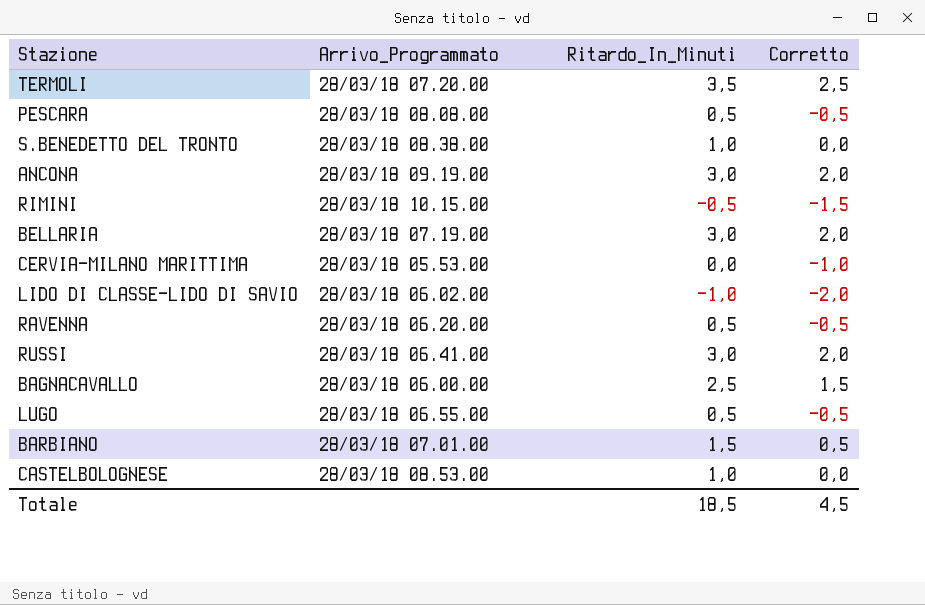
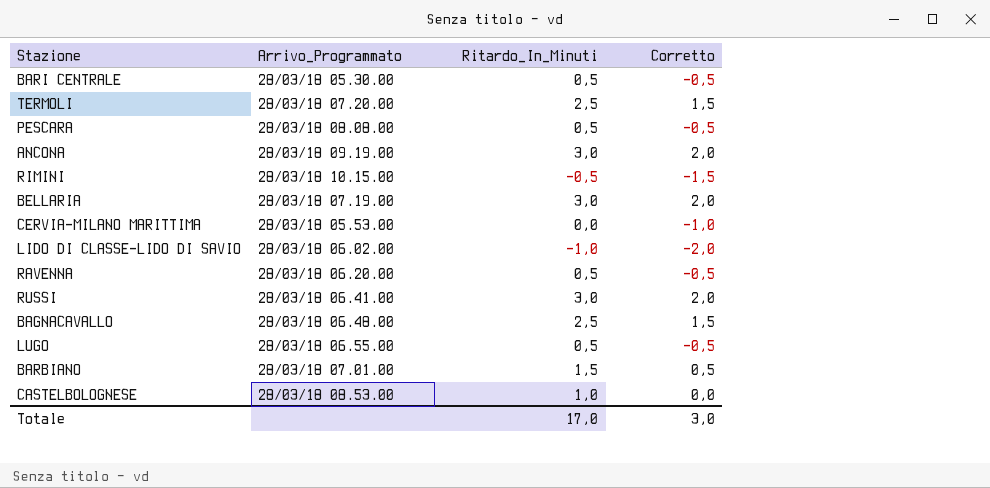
row S.BENEDETTO DEL TRONTO: 28/03/18 08.38.00 | 1,0 | 0,0 -> none
row BARI CENTRALE: none -> 28/03/18 05.30.00 | 0,5 | -0,5
TERMOLI | Ritardo_In_Minuti: 3,5 -> 2,5
TERMOLI | Corretto: 2,5 -> 1,5
BAGNACAVALLO | Arrivo_Programmato: 28/03/18 06.00.00 -> 28/03/18 06.48.00
Totale | Ritardo_In_Minuti: 18,5 -> 17,0
Totale | Corretto: 4,5 -> 3,0

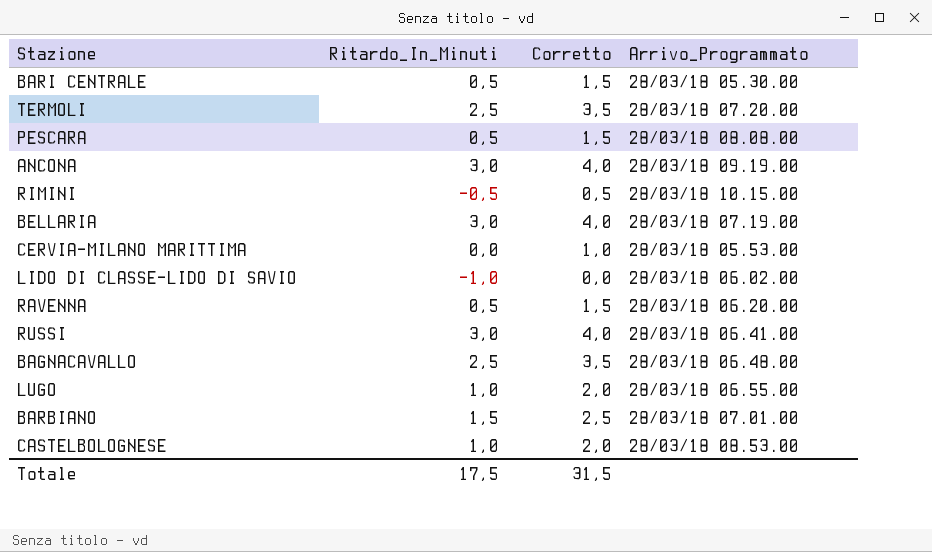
column Corretto | formula: [Ritardo_In_Minuti] - 1 -> [Ritardo_In_Minuti] + 1
column Arrivo_Programmato | position: 2 -> 4
LUGO | Ritardo_In_Minuti: 0,5 -> 1,0
Totale | Ritardo_In_Minuti: 17,0 -> 17,5
Totale | Corretto: 3,0 -> 31,5

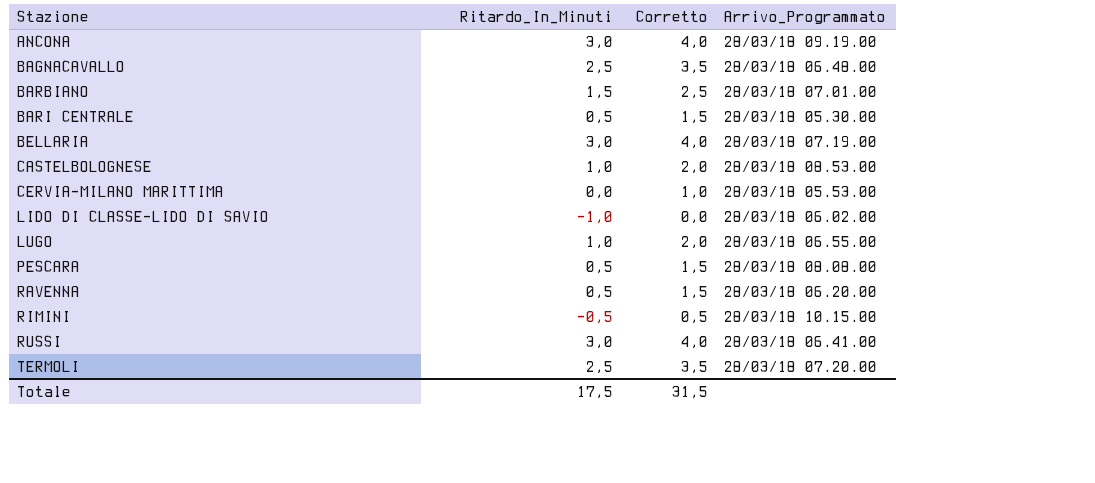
row order: none -> Stazione ascending

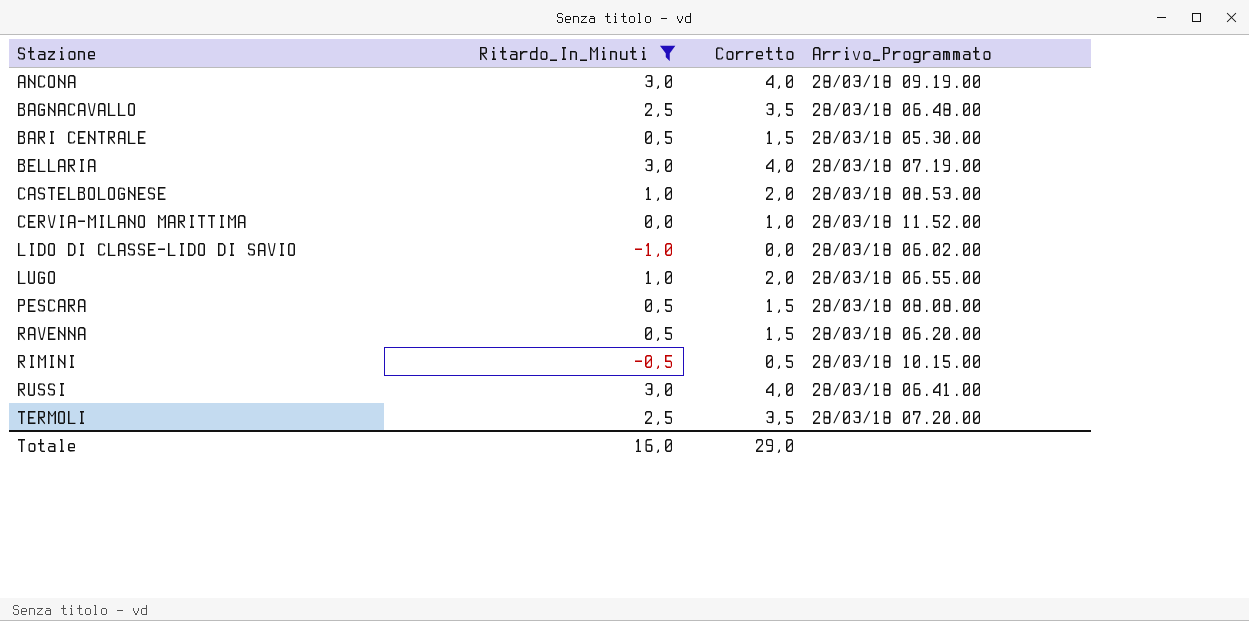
filter: none -> Ritardo_In_Minuti != 1,5
CERVIA-MILANO MARITTIMA | Arrivo_Programmato: 28/03/18 05.53.00 -> 28/03/18 11.52.00
Totale | Ritardo_In_Minuti: 17,5 -> 16,0
Totale | Corretto: 31,5 -> 29,0

